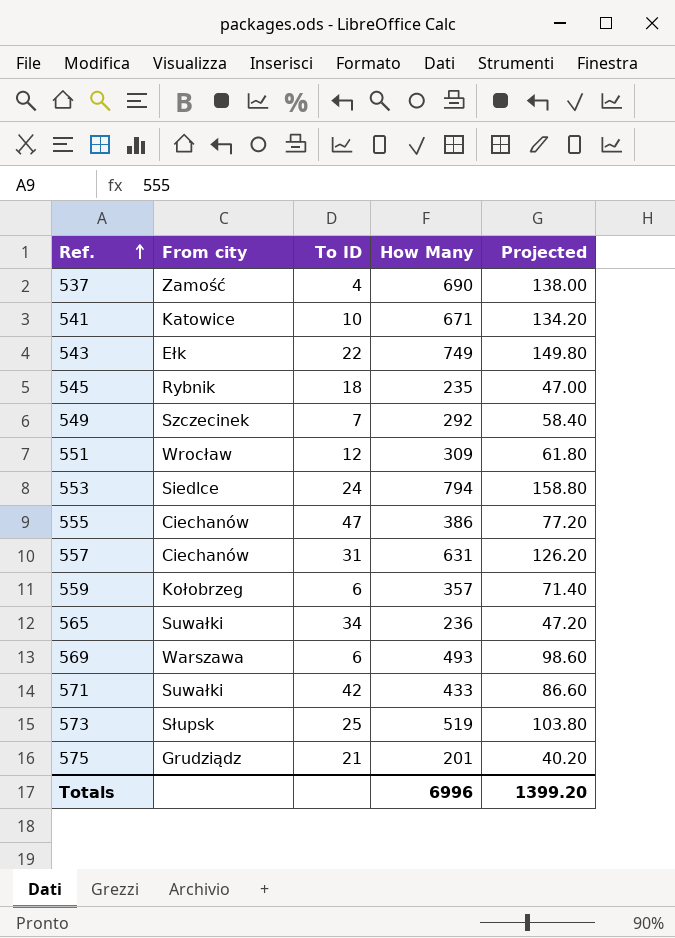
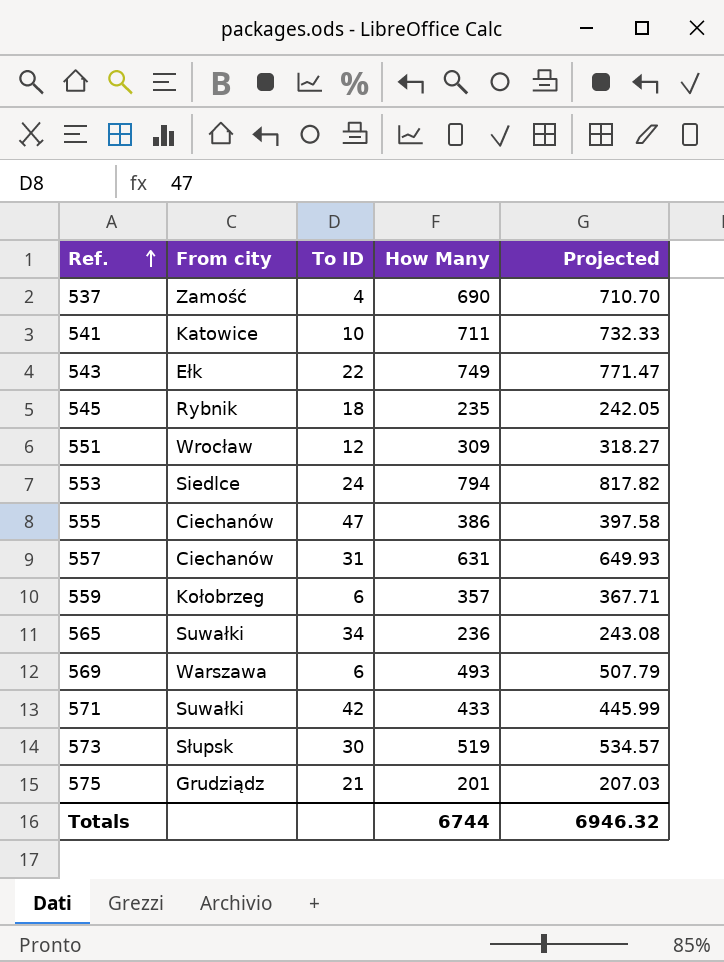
column Projected | formula: [How Many] * 0.2 -> [How Many] * 1.03
row 549: Szczecinek | 7 | 292 | 58.40 -> none
541 | How Many: 671 -> 711
573 | To ID: 25 -> 30
Totals | How Many: 6996 -> 6744
Totals | Projected: 1399.20 -> 6946.32

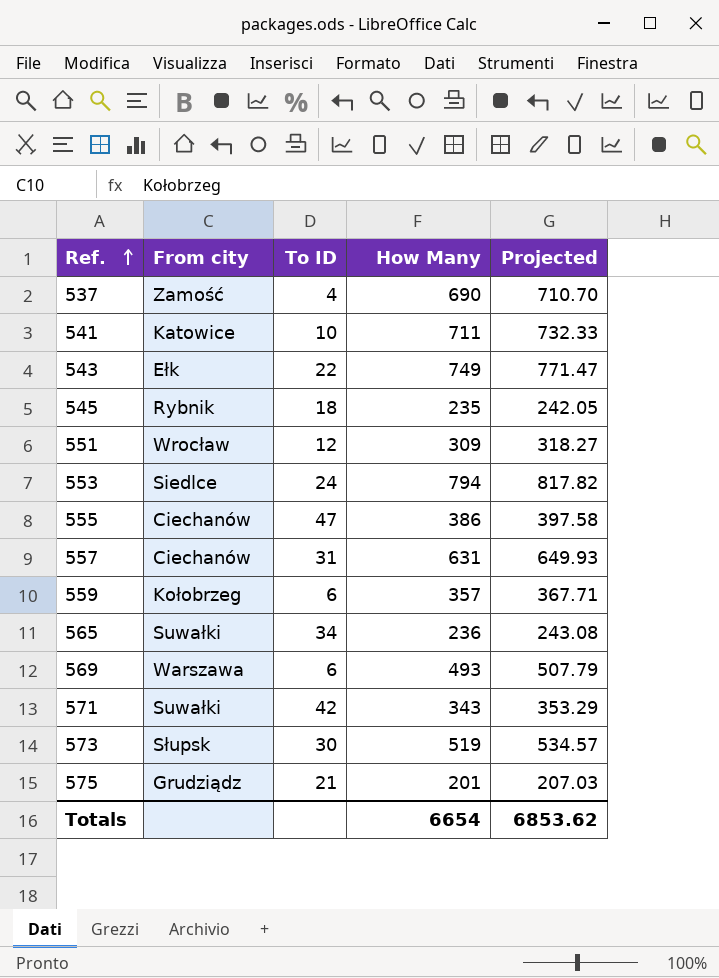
571 | How Many: 433 -> 343
571 | Projected: 445.99 -> 353.29
Totals | How Many: 6744 -> 6654
Totals | Projected: 6946.32 -> 6853.62

